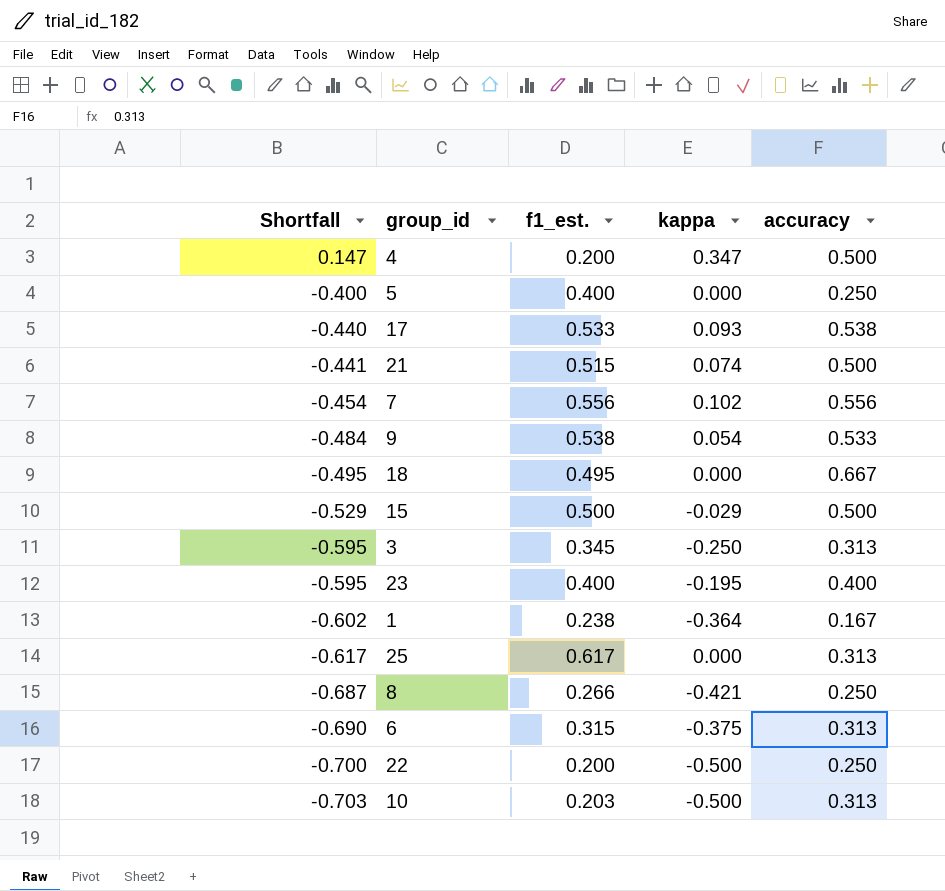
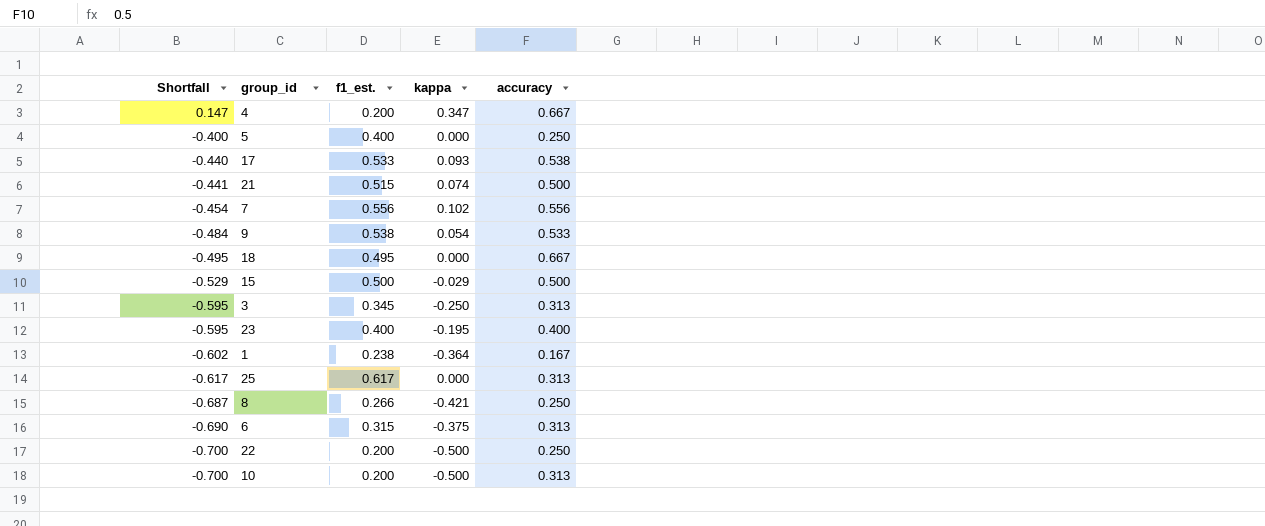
4 | accuracy: 0.500 -> 0.667
10 | Shortfall: -0.703 -> -0.700
10 | f1_est.: 0.203 -> 0.200

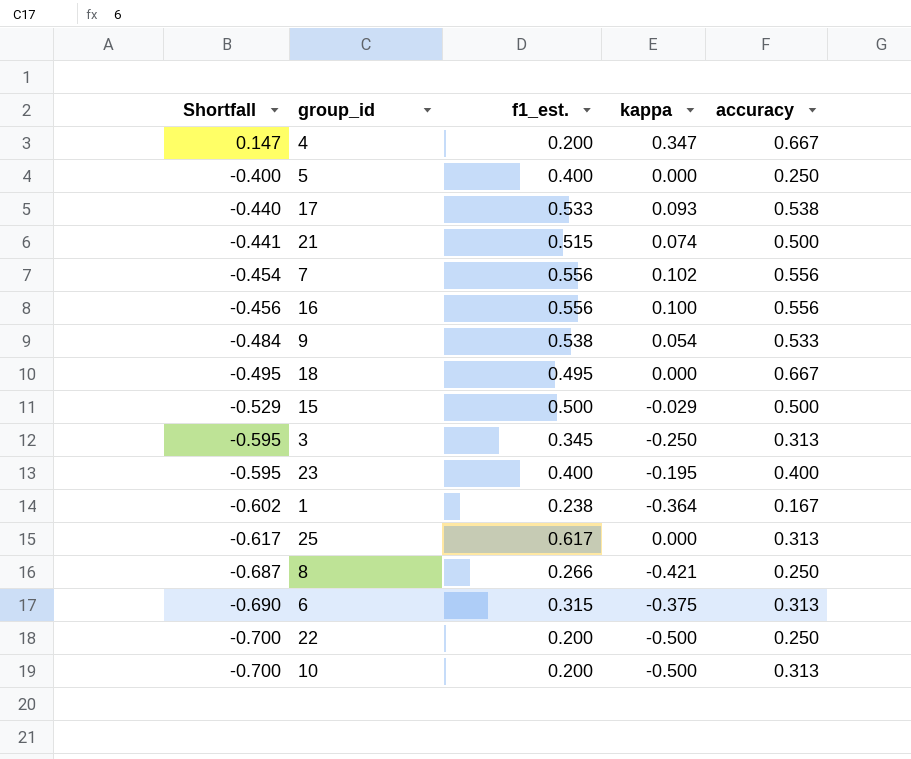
row 16: none -> -0.456 | 0.556 | 0.100 | 0.556

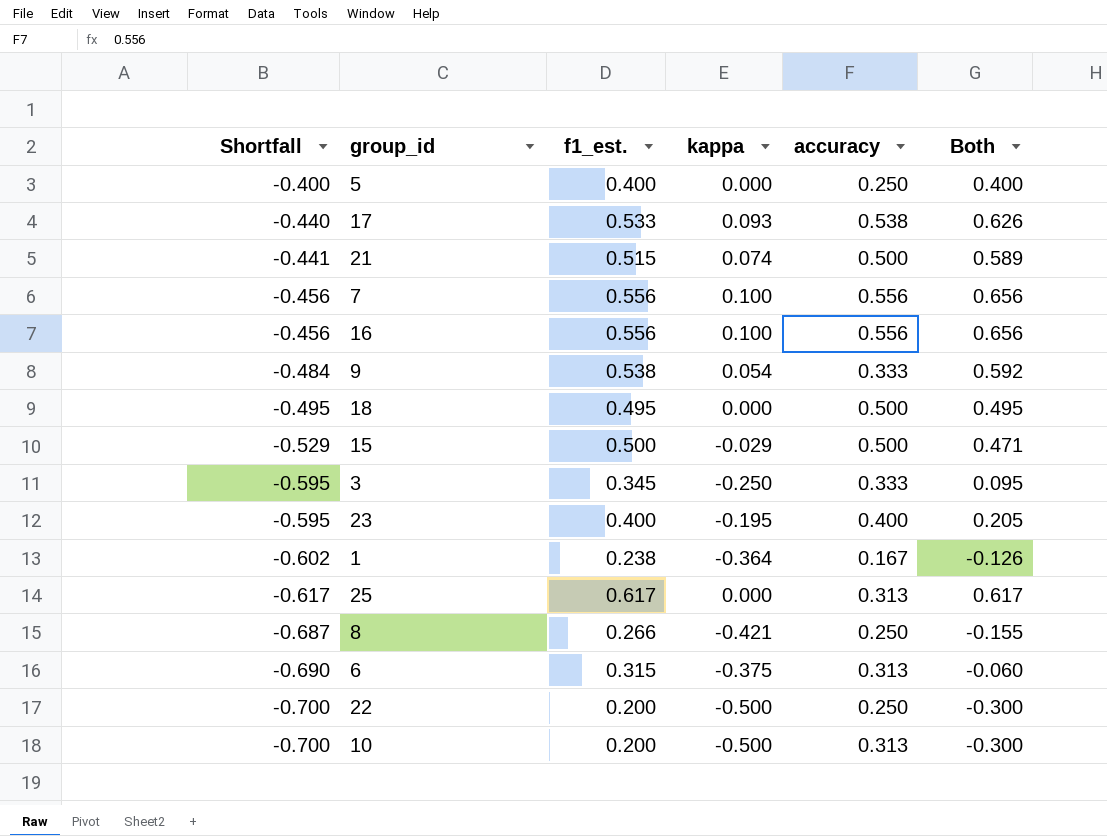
column Both | formula: none -> [f1_est.] + [kappa]
row 4: 0.147 | 0.200 | 0.347 | 0.667 -> none
7 | Shortfall: -0.454 -> -0.456
7 | kappa: 0.102 -> 0.100
9 | accuracy: 0.533 -> 0.333
18 | accuracy: 0.667 -> 0.500
3 | accuracy: 0.313 -> 0.333

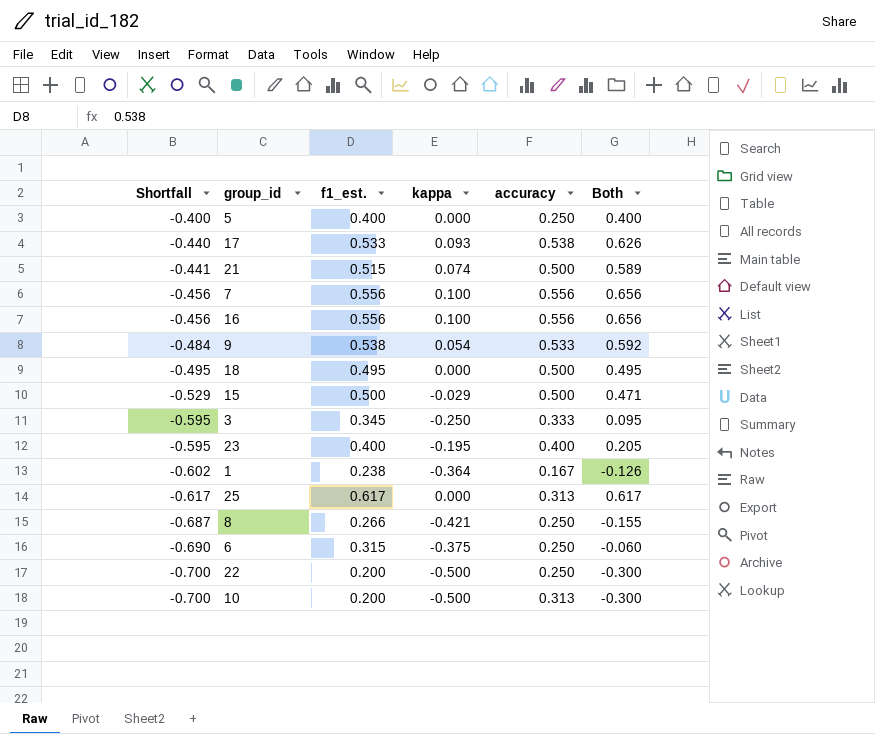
9 | accuracy: 0.333 -> 0.533
6 | accuracy: 0.313 -> 0.250

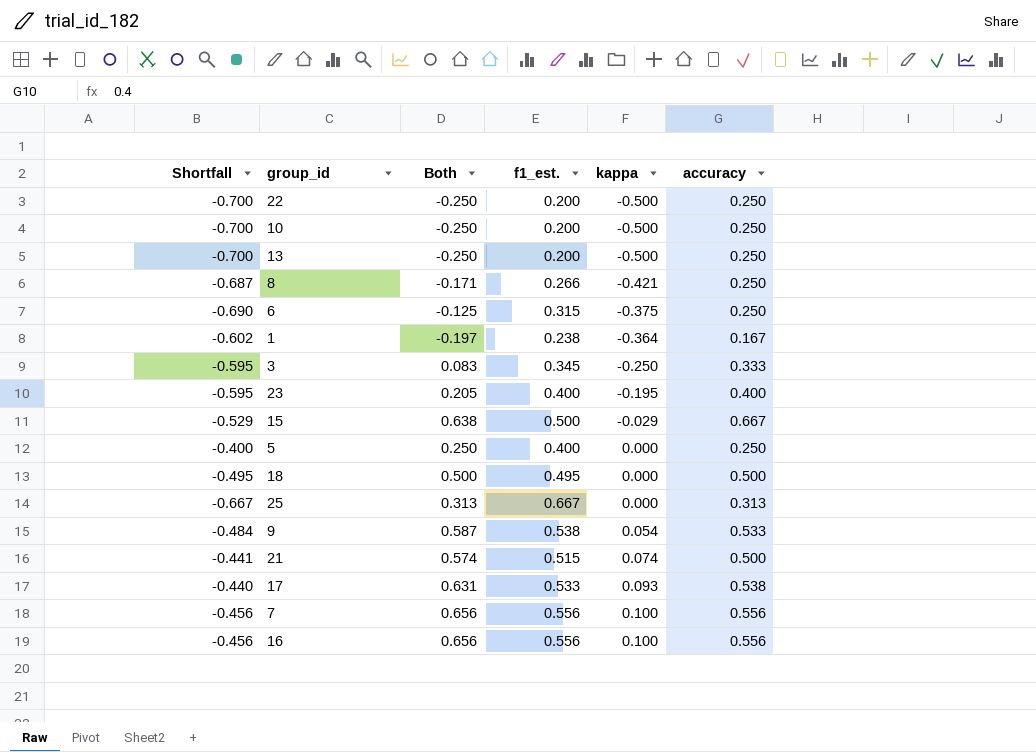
row order: Shortfall descending -> kappa ascending
column Both | formula: [f1_est.] + [kappa] -> [kappa] + [accuracy]
column Both | position: 6 -> 3
10 | accuracy: 0.313 -> 0.250
row 13: none -> -0.700 | -0.250 | 0.200 | -0.500 | 0.250
15 | accuracy: 0.500 -> 0.667
25 | Shortfall: -0.617 -> -0.667
25 | f1_est.: 0.617 -> 0.667

